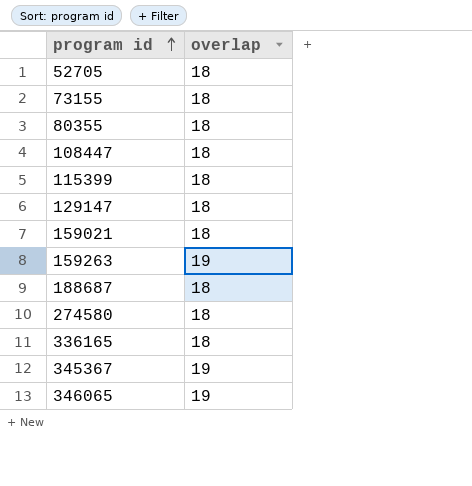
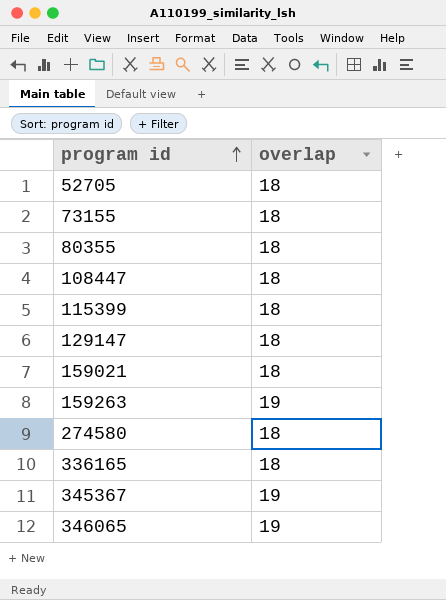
row 188687: 18 -> none

